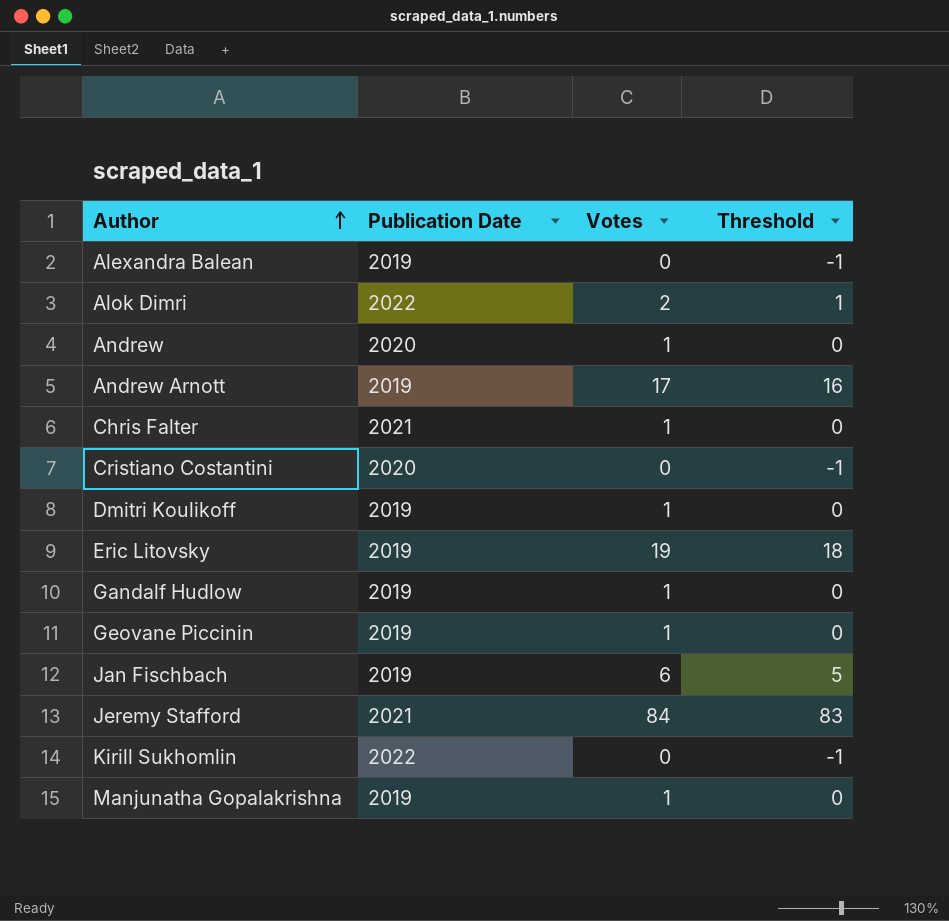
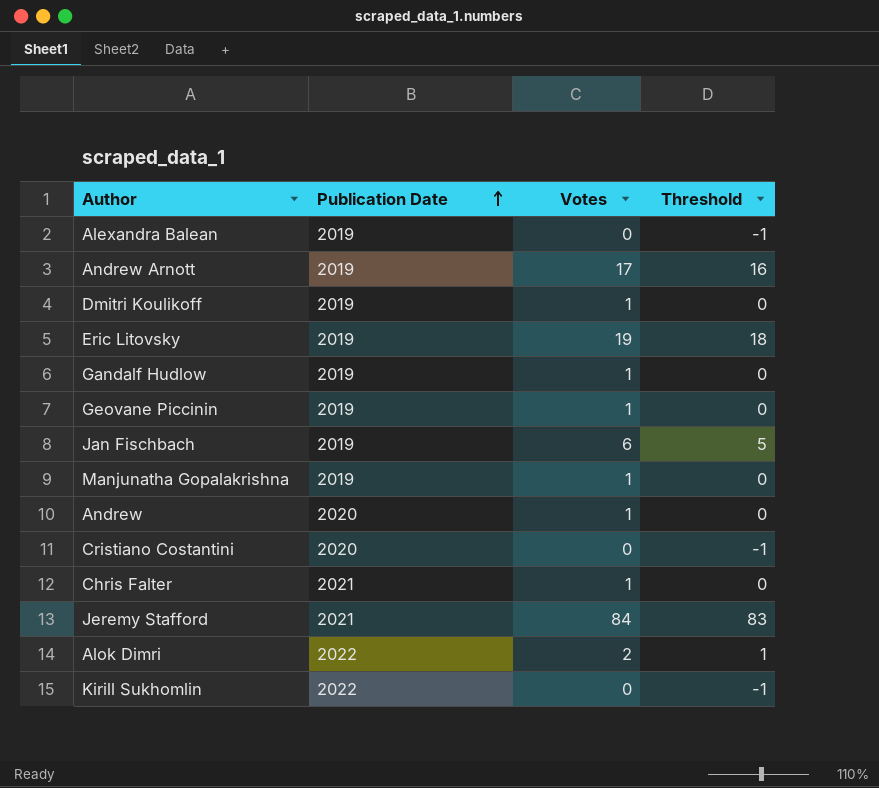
row order: Author ascending -> Publication Date ascending

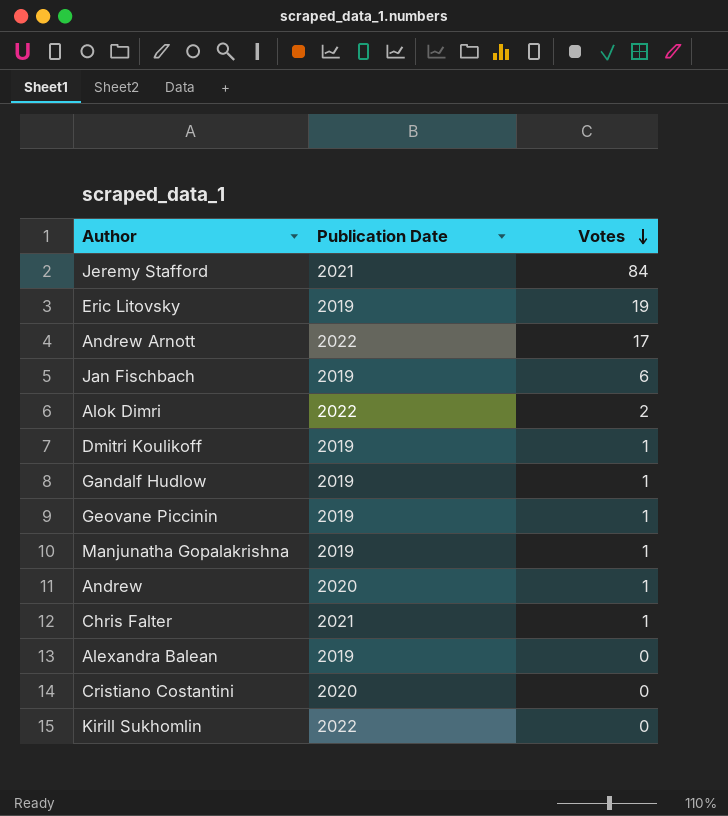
row order: Publication Date ascending -> Votes descending
column Threshold | formula: [Votes] - 1 -> none
Andrew Arnott | Publication Date: 2019 -> 2022

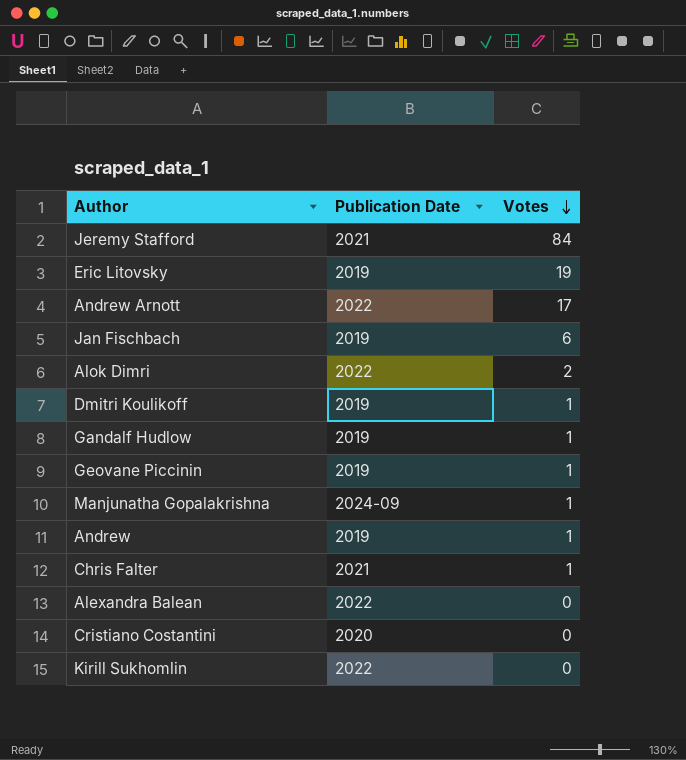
Manjunatha Gopalakrishna | Publication Date: 2019 -> 2024-09
Andrew | Publication Date: 2020 -> 2019
Alexandra Balean | Publication Date: 2019 -> 2022

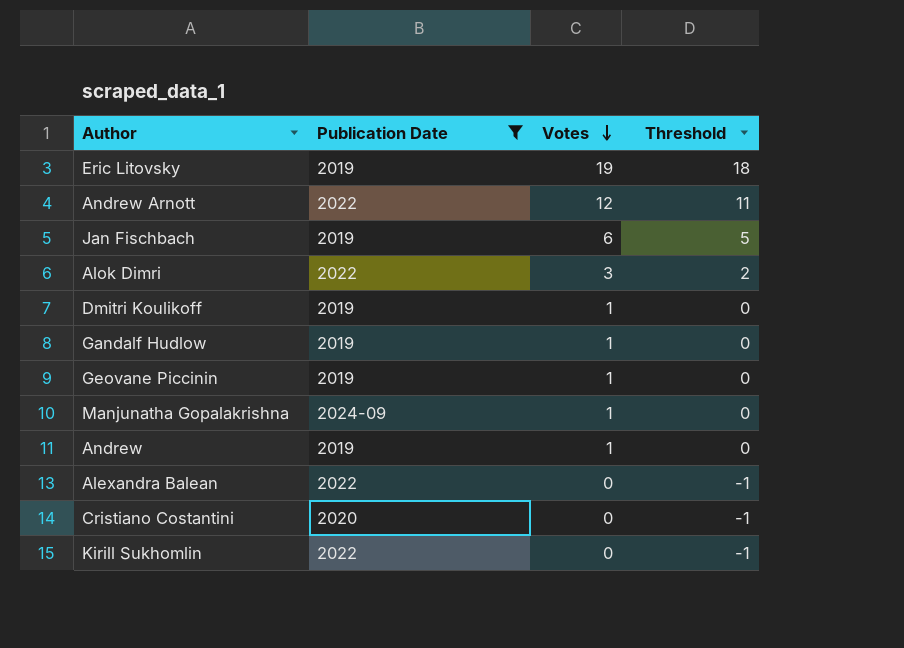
filter: none -> Publication Date != 2021
column Threshold | formula: none -> [Votes] - 1
Andrew Arnott | Votes: 17 -> 12
Alok Dimri | Votes: 2 -> 3

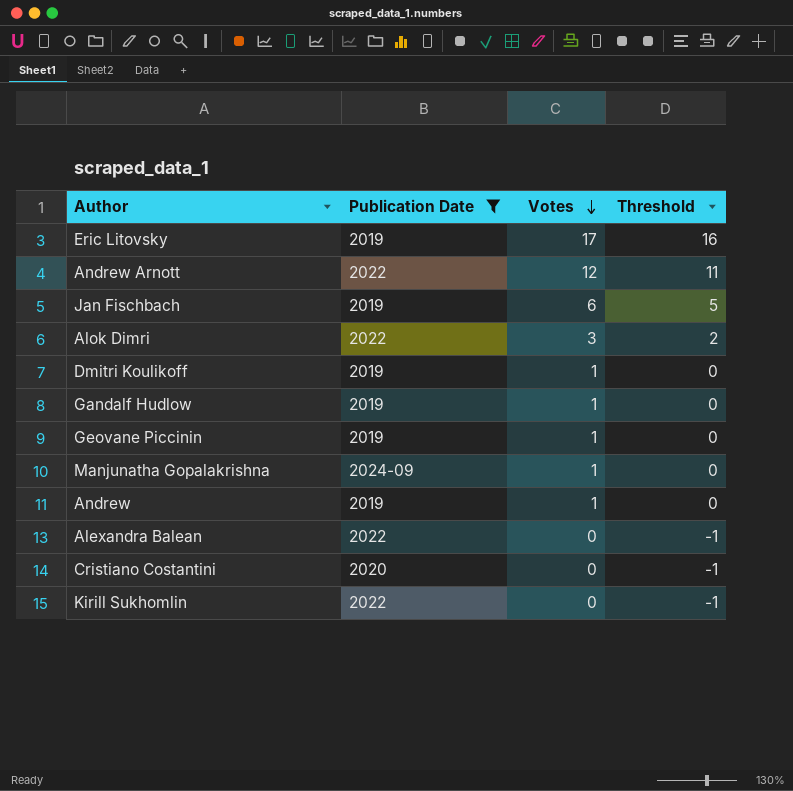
Eric Litovsky | Votes: 19 -> 17
Eric Litovsky | Threshold: 18 -> 16

